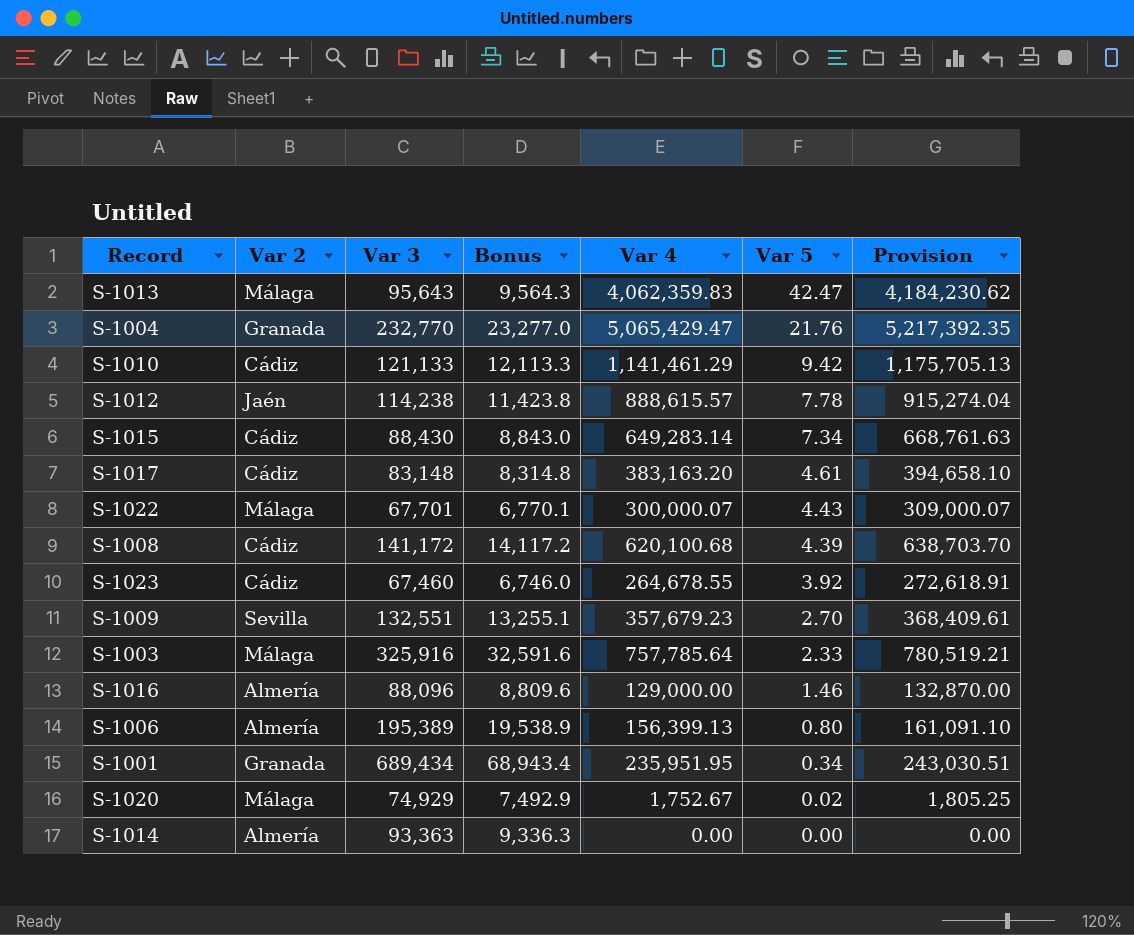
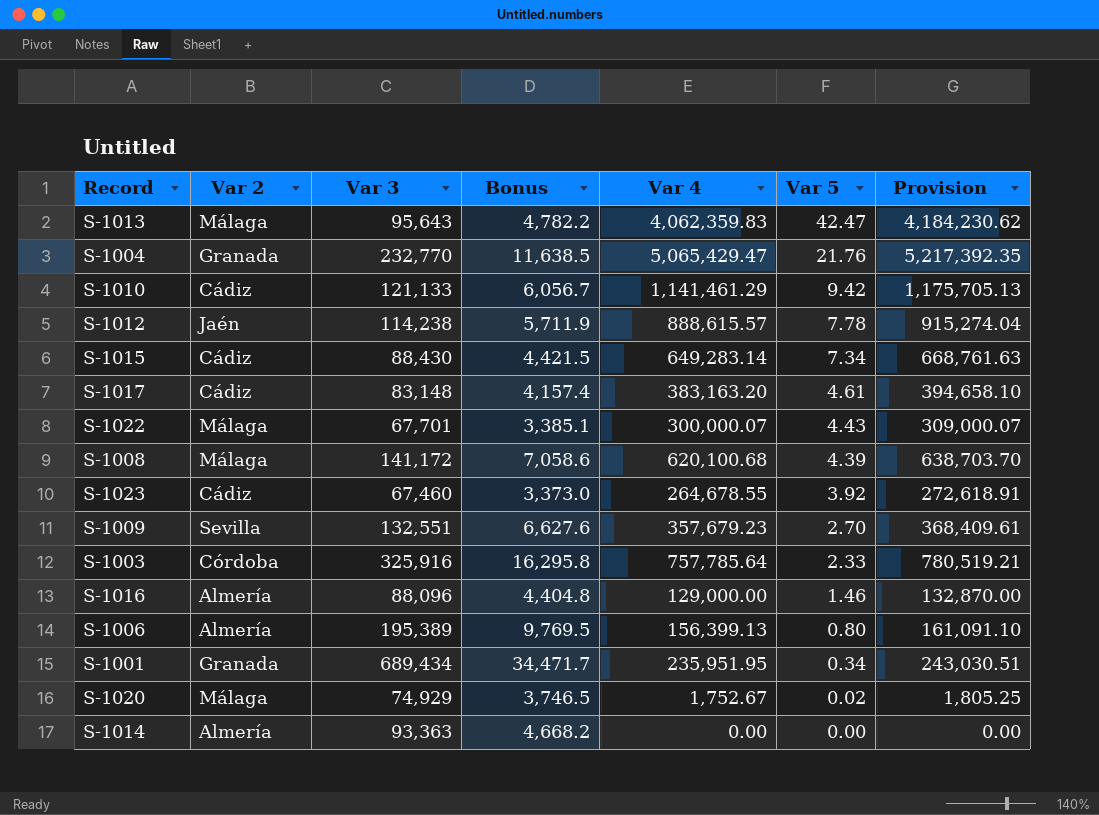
column Bonus | formula: [Var 3] * 0.1 -> [Var 3] * 0.05
S-1008 | Var 2: Cádiz -> Málaga
S-1003 | Var 2: Málaga -> Córdoba

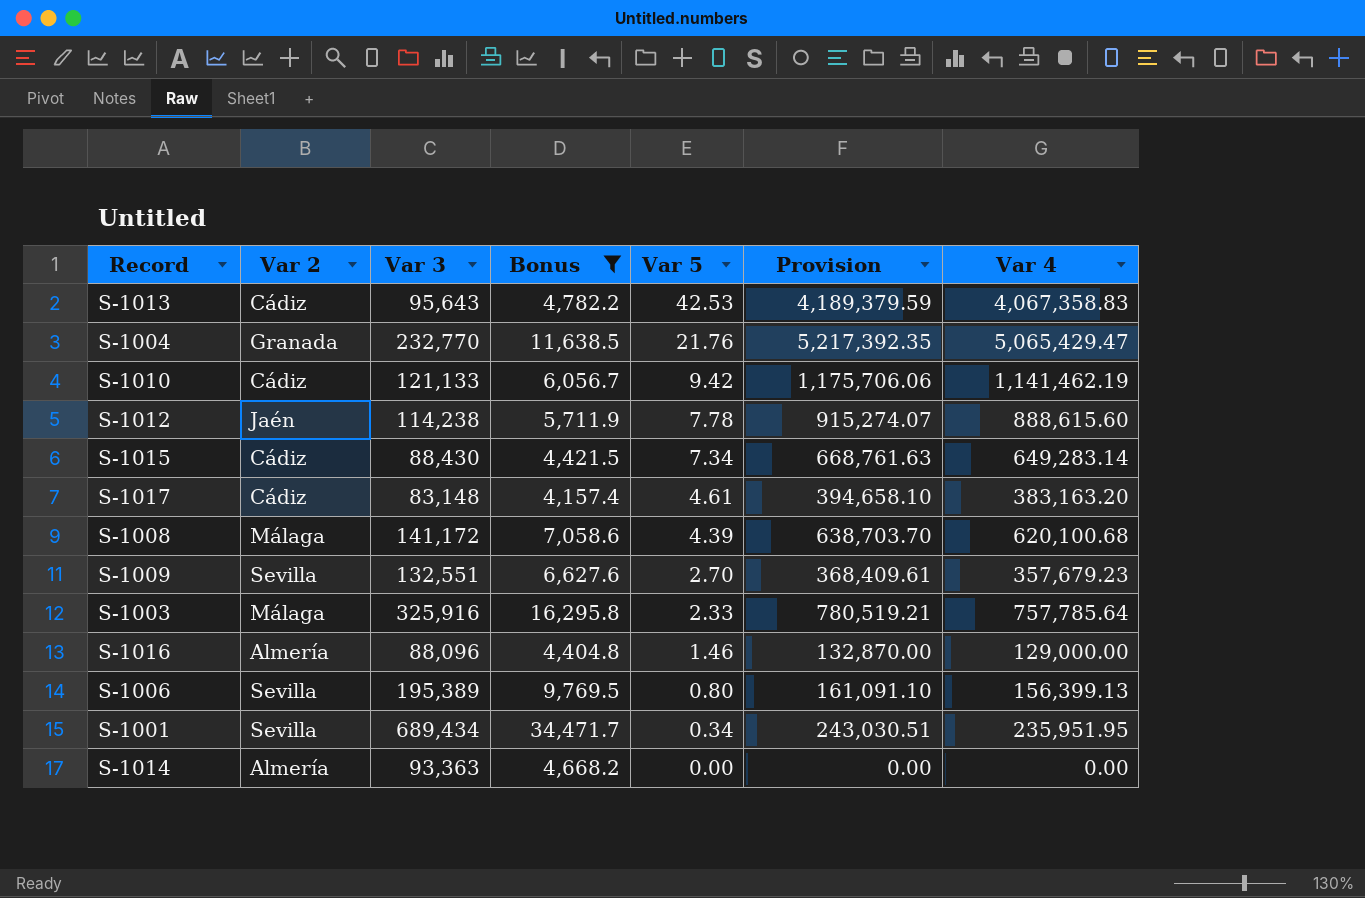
filter: none -> Bonus >= 4,157.4
column Var 4 | position: 5 -> 7
S-1013 | Var 2: Málaga -> Cádiz
S-1013 | Var 5: 42.47 -> 42.53
S-1013 | Provision: 4,184,230.62 -> 4,189,379.59
S-1013 | Var 4: 4,062,359.83 -> 4,067,358.83
S-1010 | Provision: 1,175,705.13 -> 1,175,706.06
S-1010 | Var 4: 1,141,461.29 -> 1,141,462.19
S-1012 | Provision: 915,274.04 -> 915,274.07
S-1012 | Var 4: 888,615.57 -> 888,615.60
S-1003 | Var 2: Córdoba -> Málaga
S-1006 | Var 2: Almería -> Sevilla
S-1001 | Var 2: Granada -> Sevilla

